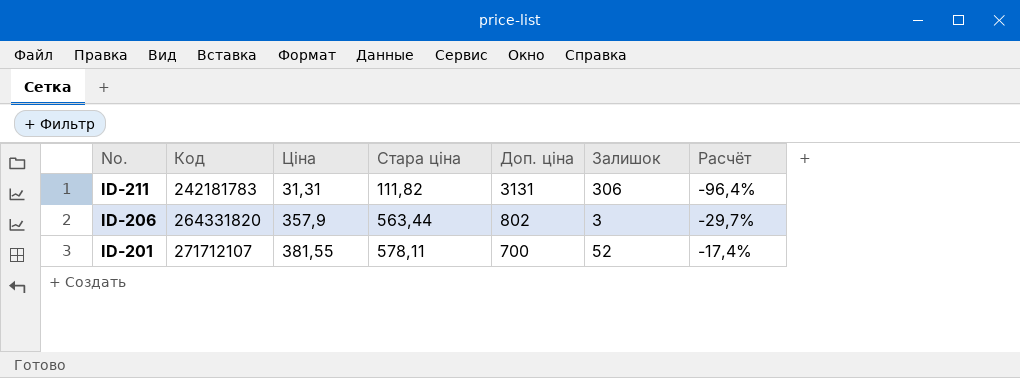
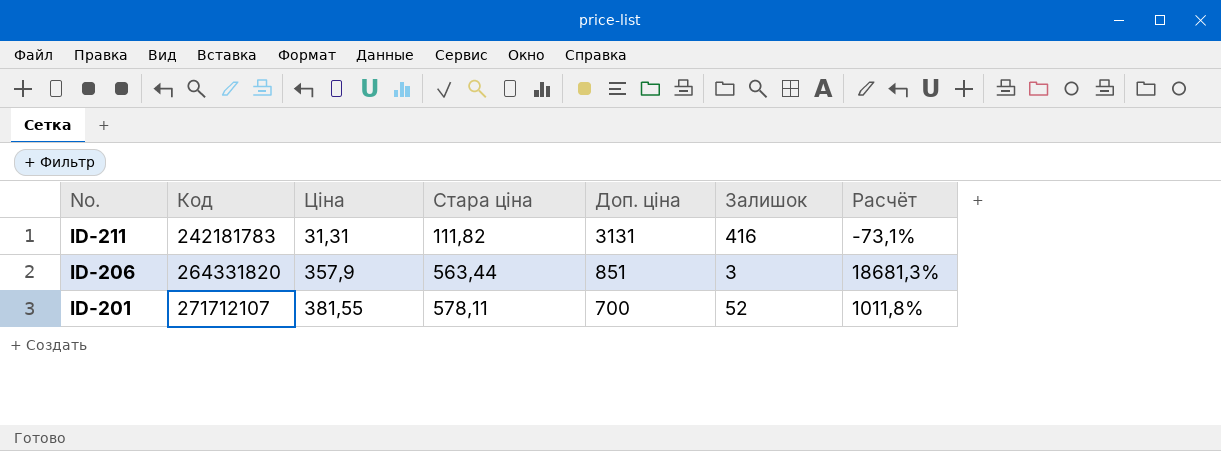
column Расчёт | formula: ([Стара ціна] - [Доп. ціна]) / [Доп. ціна] -> ([Стара ціна] - [Залишок]) / [Залишок]
ID-211 | Залишок: 306 -> 416
ID-206 | Доп. ціна: 802 -> 851

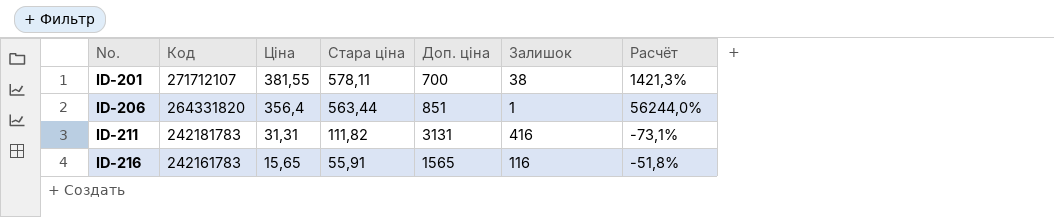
row order: No. descending -> No. ascending
ID-201 | Залишок: 52 -> 38
ID-201 | Расчёт: 1011,8% -> 1421,3%
ID-206 | Ціна: 357,9 -> 356,4
ID-206 | Залишок: 3 -> 1
ID-206 | Расчёт: 18681,3% -> 56244,0%
row ID-216: none -> 242161783 | 15,65 | 55,91 | 1565 | 116 | -51,8%

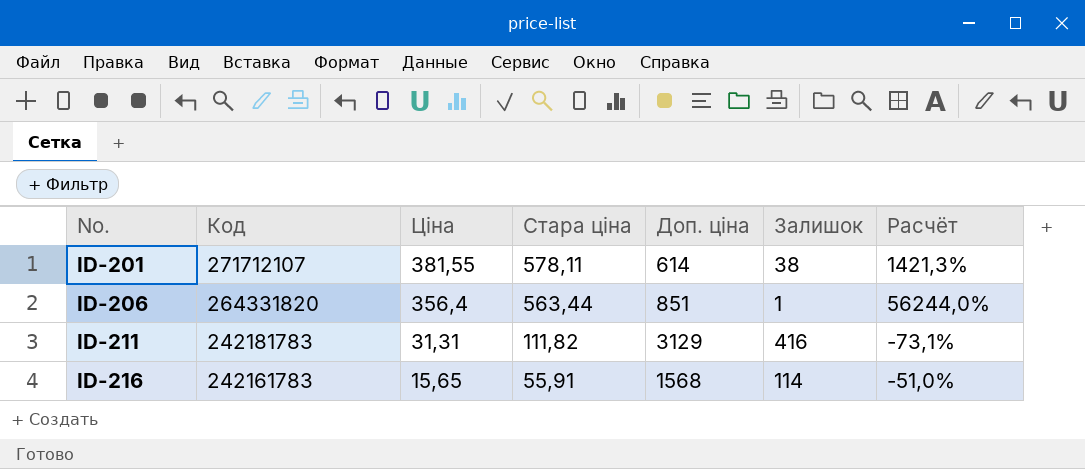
ID-201 | Доп. ціна: 700 -> 614
ID-211 | Доп. ціна: 3131 -> 3129
ID-216 | Доп. ціна: 1565 -> 1568
ID-216 | Залишок: 116 -> 114
ID-216 | Расчёт: -51,8% -> -51,0%

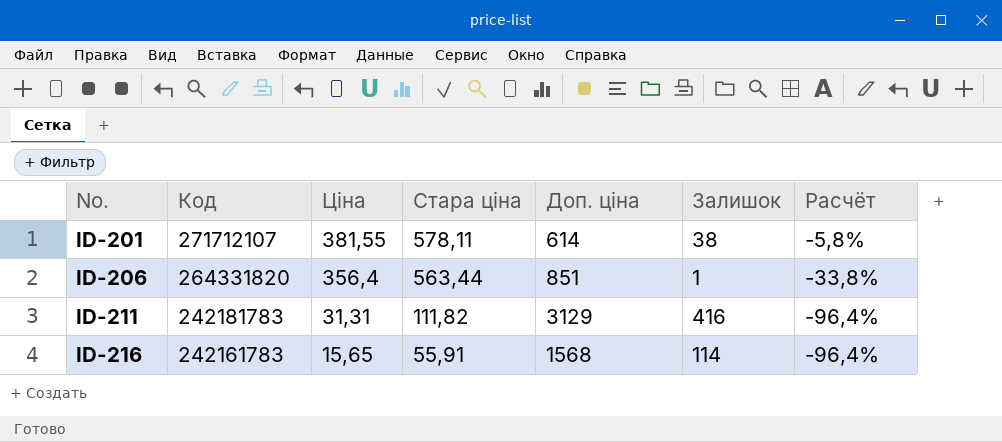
column Расчёт | formula: ([Стара ціна] - [Залишок]) / [Залишок] -> ([Стара ціна] - [Доп. ціна]) / [Доп. ціна]

